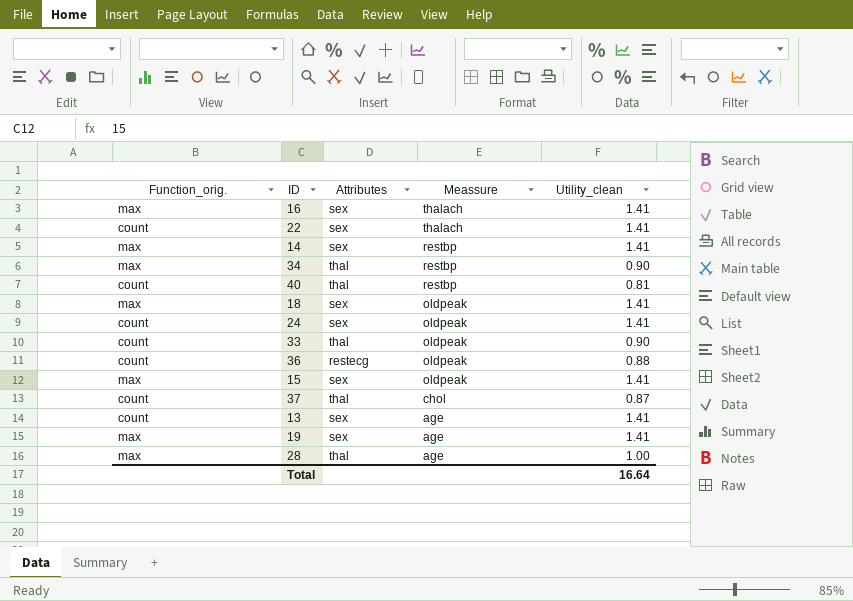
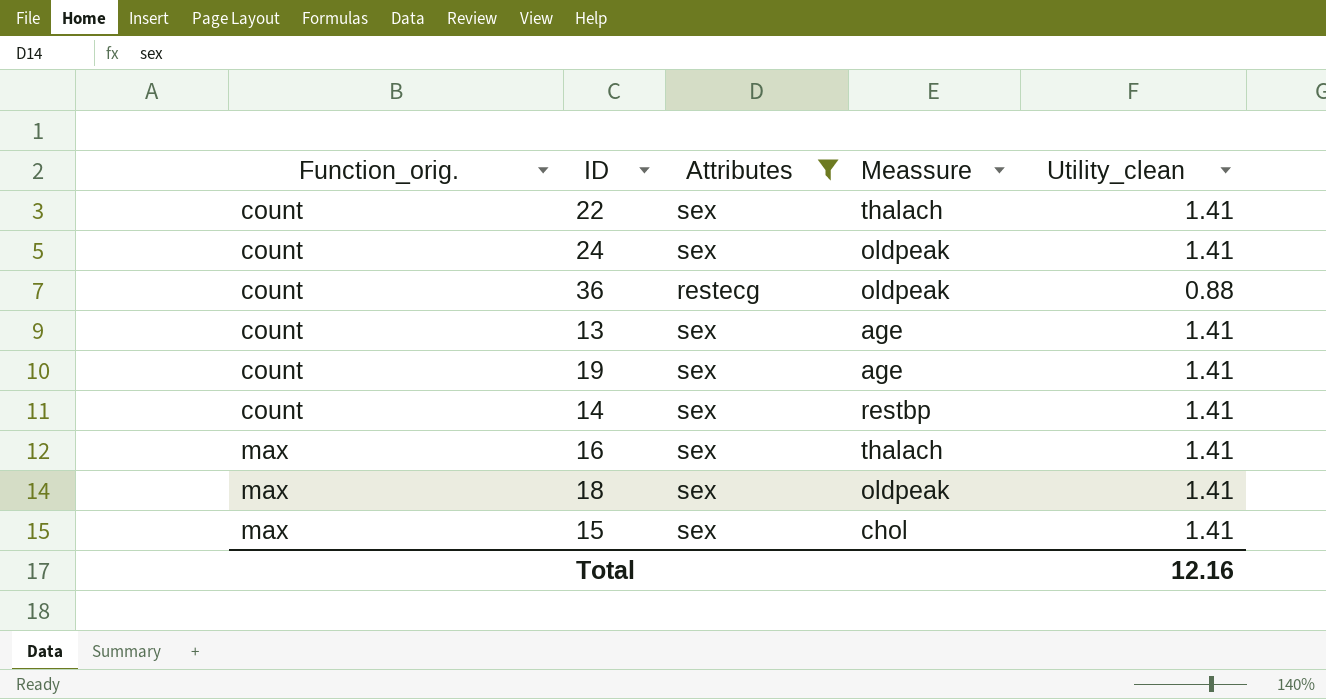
filter: none -> Attributes != thal
row order: Meassure descending -> Function_orig. ascending
19 | Function_orig.: max -> count
14 | Function_orig.: max -> count
15 | Meassure: oldpeak -> chol
Total | Utility_clean: 16.64 -> 12.16

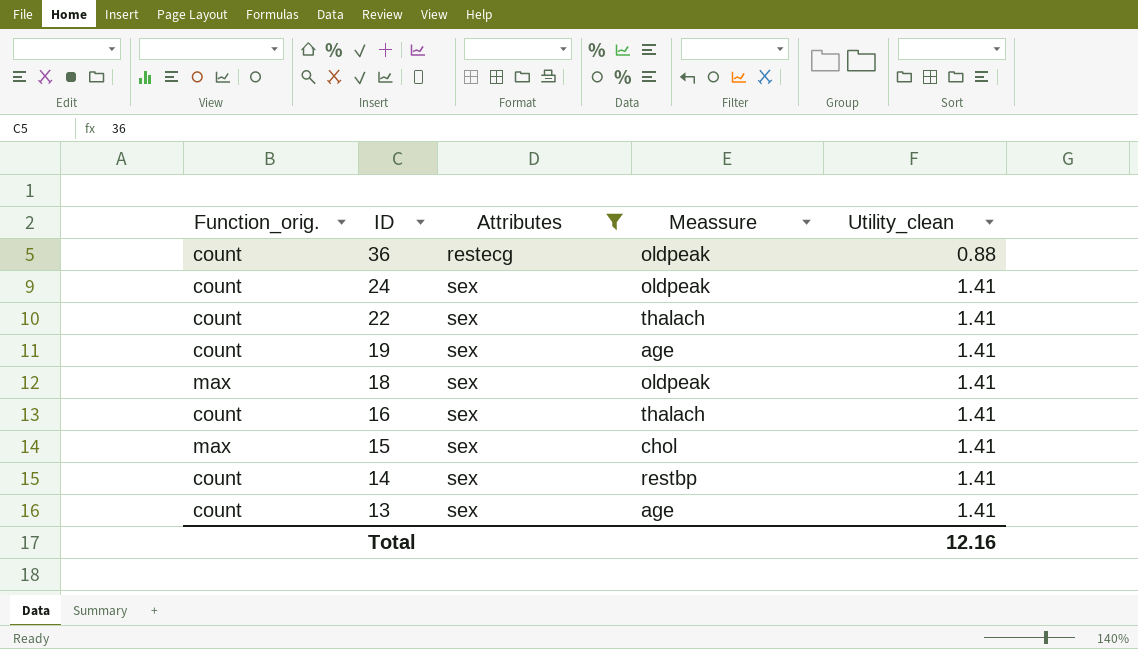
row order: Function_orig. ascending -> ID descending
16 | Function_orig.: max -> count

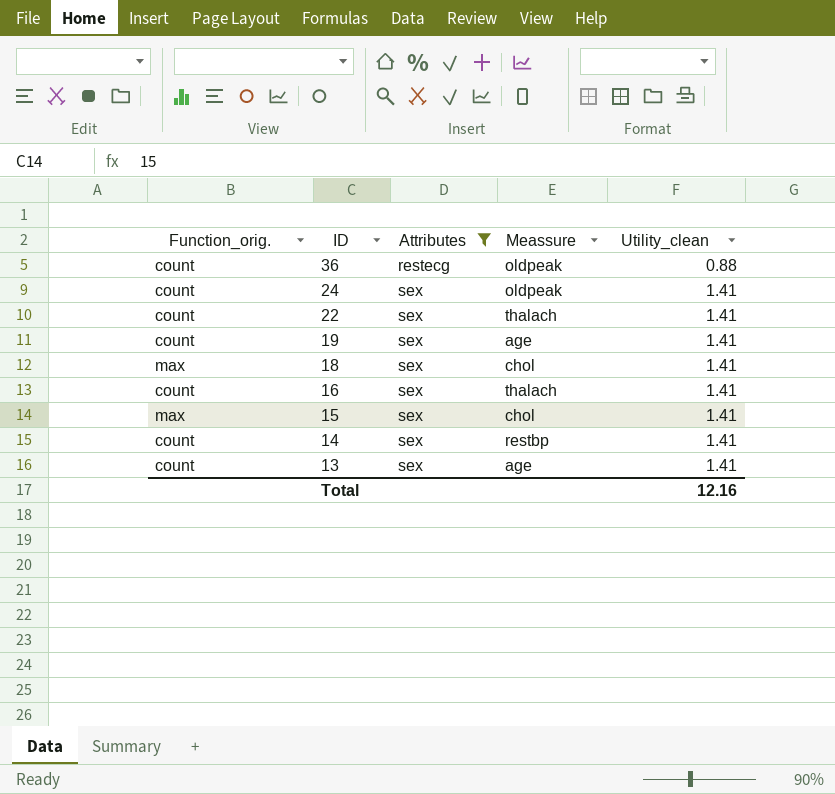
18 | Meassure: oldpeak -> chol

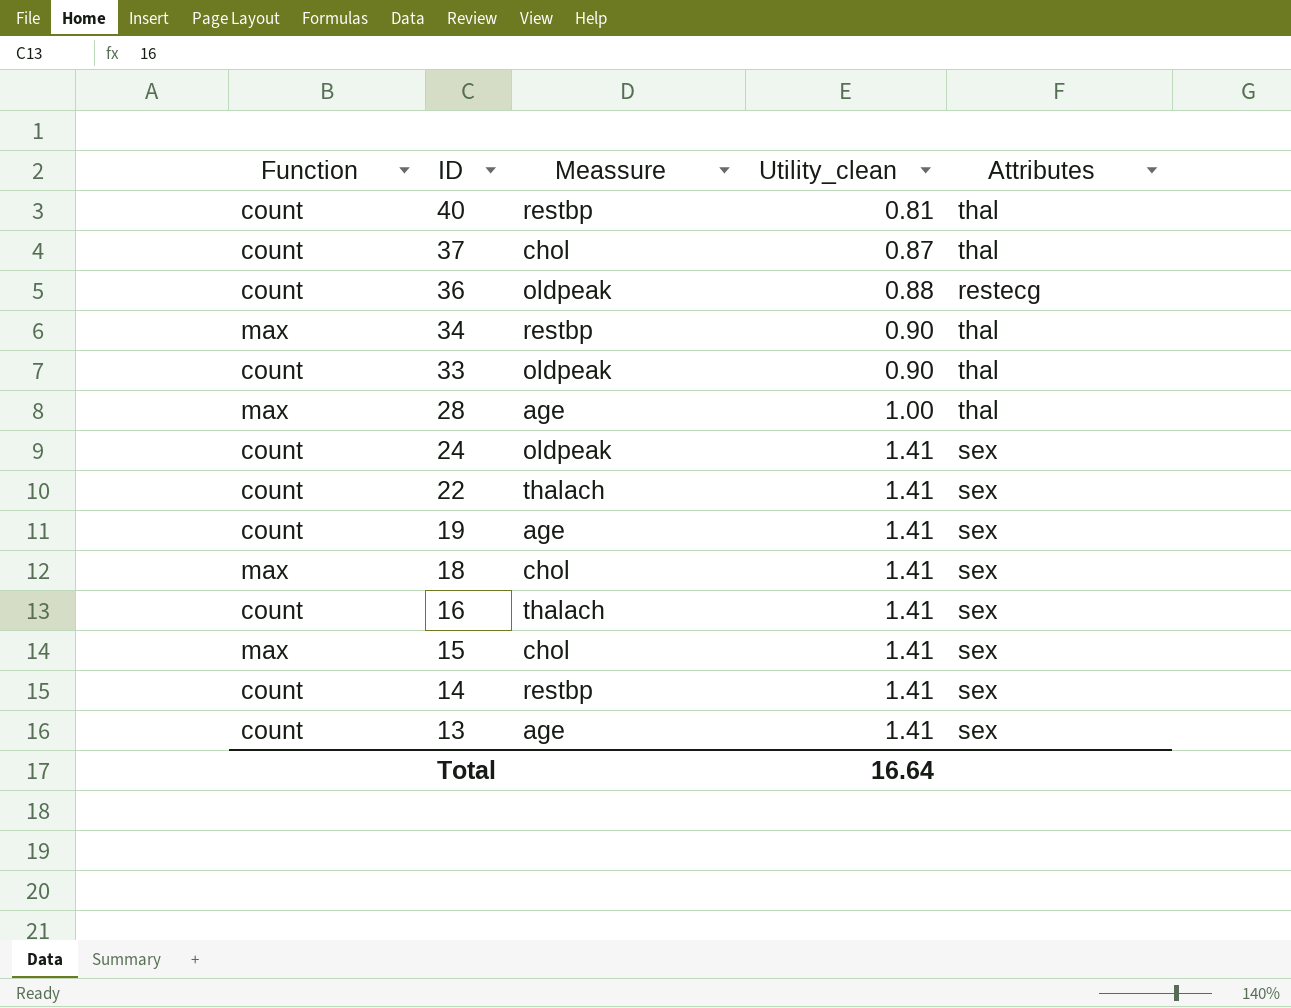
filter: Attributes != thal -> none
column name: Function_orig. -> Function
column Attributes | position: 3 -> 5
Total | Utility_clean: 12.16 -> 16.64

